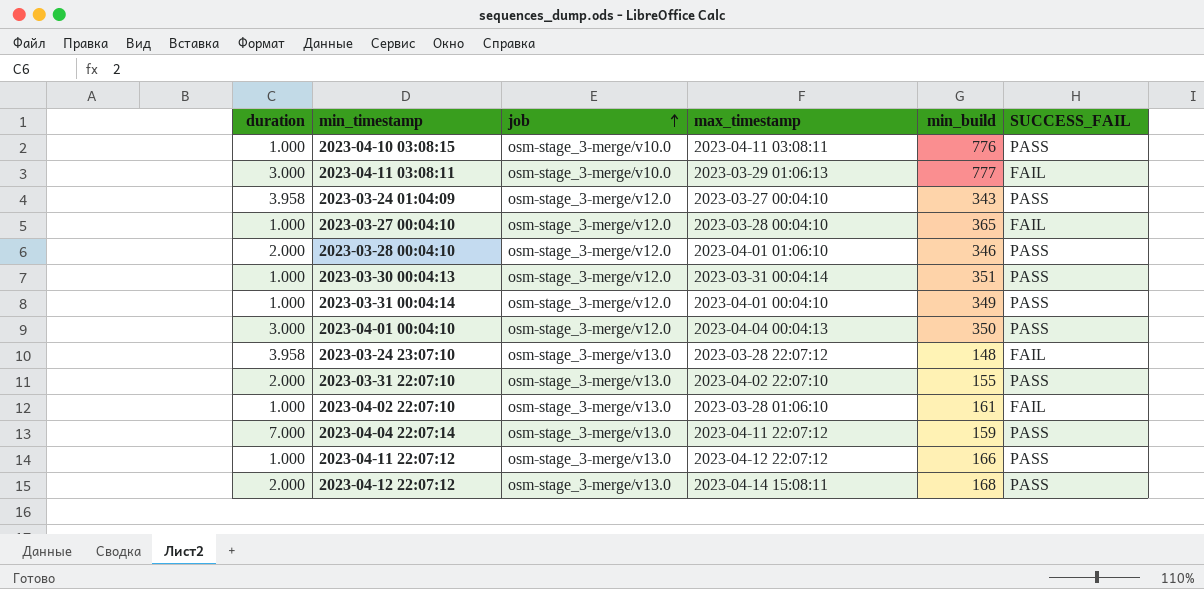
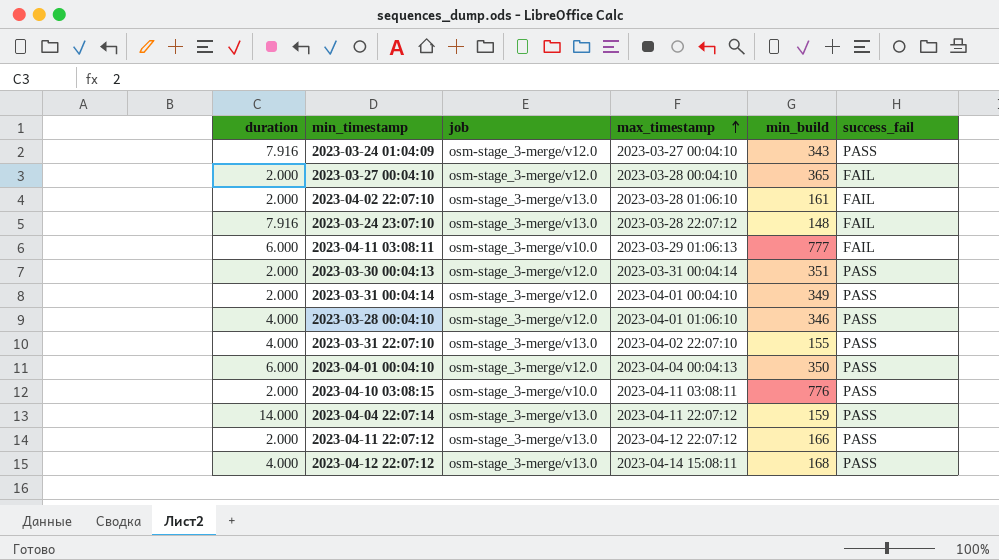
row order: job ascending -> max_timestamp ascending
column name: SUCCESS_FAIL -> success_fail
2023-03-24 01:04:09 | duration: 3.958 -> 7.916
2023-03-27 00:04:10 | duration: 1.000 -> 2.000
2023-04-02 22:07:10 | duration: 1.000 -> 2.000
2023-03-24 23:07:10 | duration: 3.958 -> 7.916
2023-04-11 03:08:11 | duration: 3.000 -> 6.000
2023-03-30 00:04:13 | duration: 1.000 -> 2.000
2023-03-31 00:04:14 | duration: 1.000 -> 2.000
2023-03-28 00:04:10 | duration: 2.000 -> 4.000
2023-03-31 22:07:10 | duration: 2.000 -> 4.000
2023-04-01 00:04:10 | duration: 3.000 -> 6.000
2023-04-10 03:08:15 | duration: 1.000 -> 2.000
2023-04-04 22:07:14 | duration: 7.000 -> 14.000
2023-04-11 22:07:12 | duration: 1.000 -> 2.000
2023-04-12 22:07:12 | duration: 2.000 -> 4.000

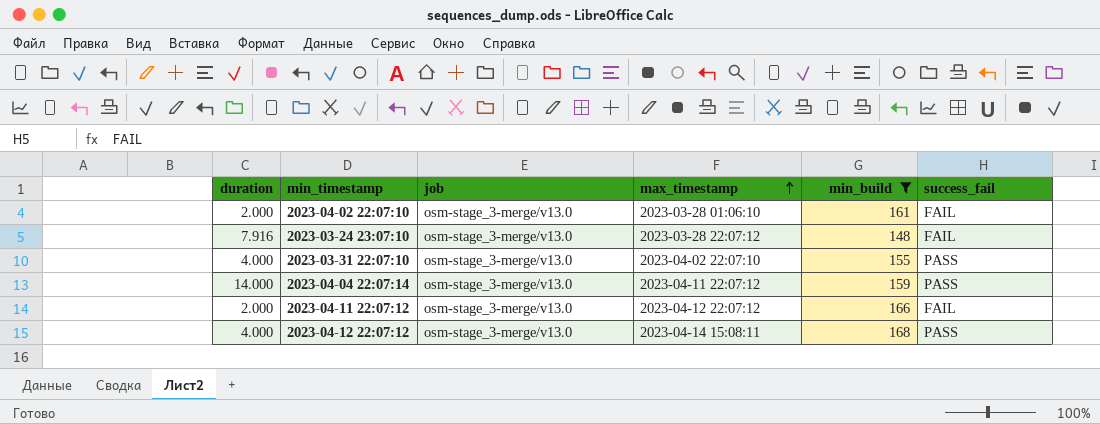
filter: none -> min_build <= 168
2023-04-11 22:07:12 | success_fail: PASS -> FAIL

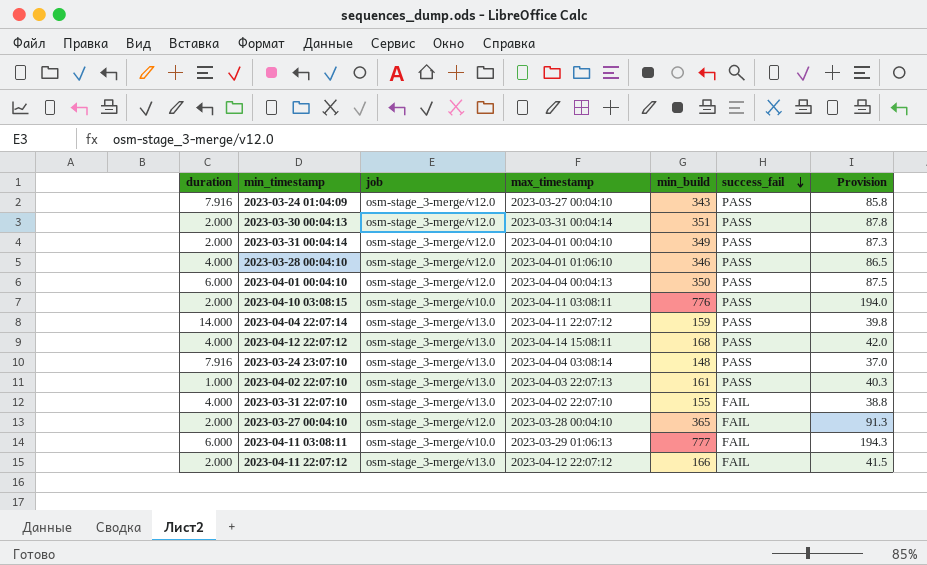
filter: min_build <= 168 -> none
row order: max_timestamp ascending -> success_fail descending
column Provision | formula: none -> [min_build] * 0.25
2023-03-24 23:07:10 | max_timestamp: 2023-03-28 22:07:12 -> 2023-04-04 03:08:14
2023-03-24 23:07:10 | success_fail: FAIL -> PASS
2023-04-02 22:07:10 | duration: 2.000 -> 1.000
2023-04-02 22:07:10 | max_timestamp: 2023-03-28 01:06:10 -> 2023-04-03 22:07:13
2023-04-02 22:07:10 | success_fail: FAIL -> PASS
2023-03-31 22:07:10 | success_fail: PASS -> FAIL

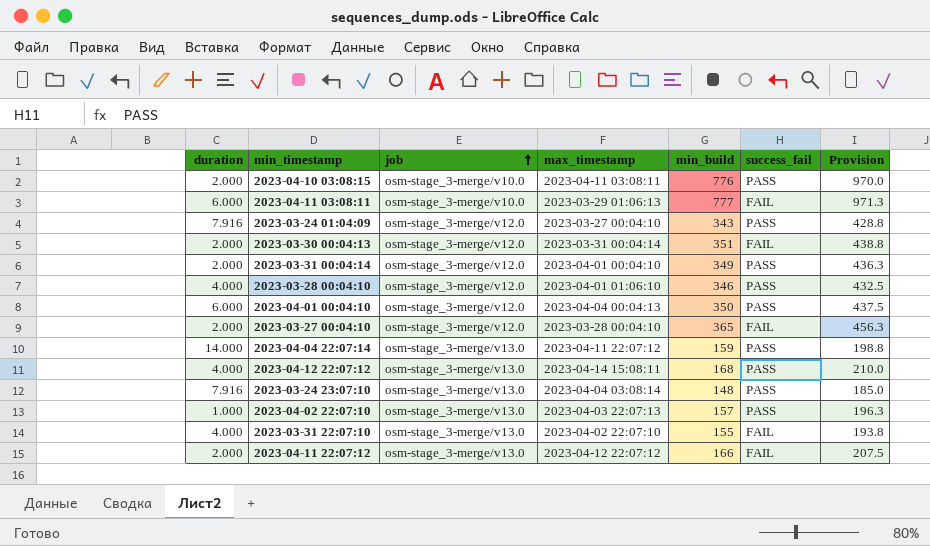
row order: success_fail descending -> job ascending
column Provision | formula: [min_build] * 0.25 -> [min_build] * 1.25
2023-03-30 00:04:13 | success_fail: PASS -> FAIL
2023-04-02 22:07:10 | min_build: 161 -> 157

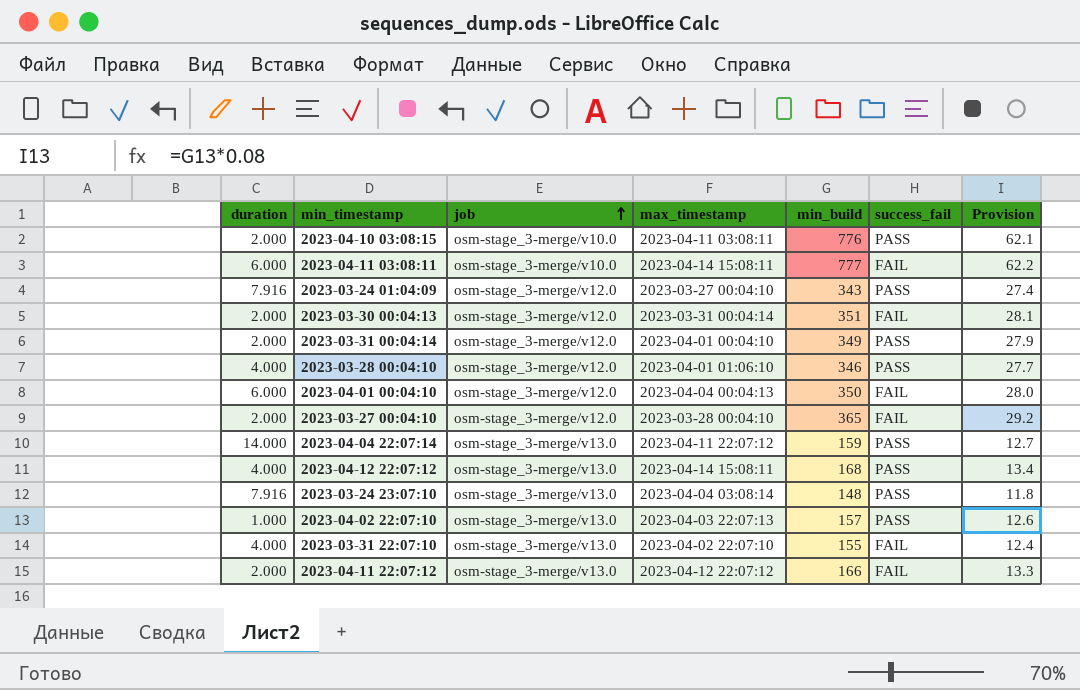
column Provision | formula: [min_build] * 1.25 -> [min_build] * 0.08
2023-04-11 03:08:11 | max_timestamp: 2023-03-29 01:06:13 -> 2023-04-14 15:08:11
2023-04-01 00:04:10 | success_fail: PASS -> FAIL

